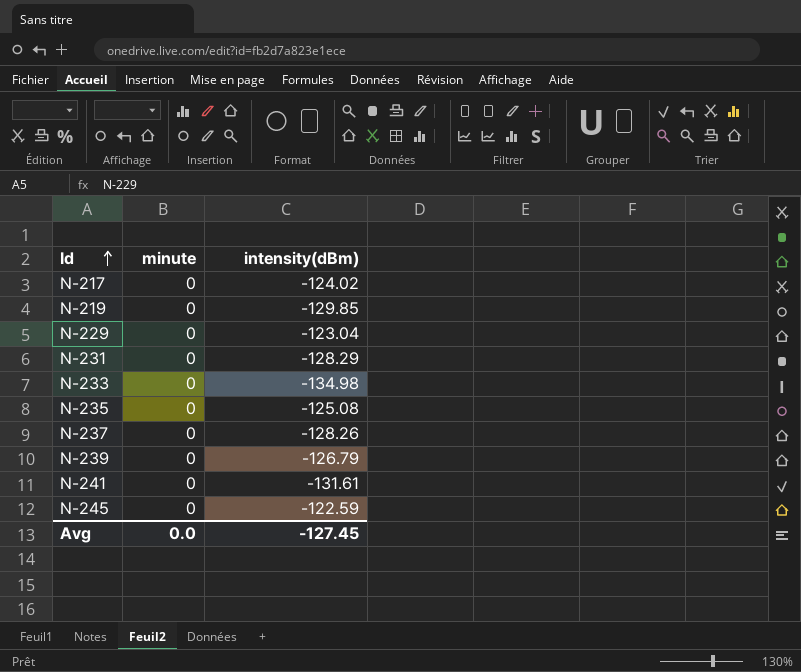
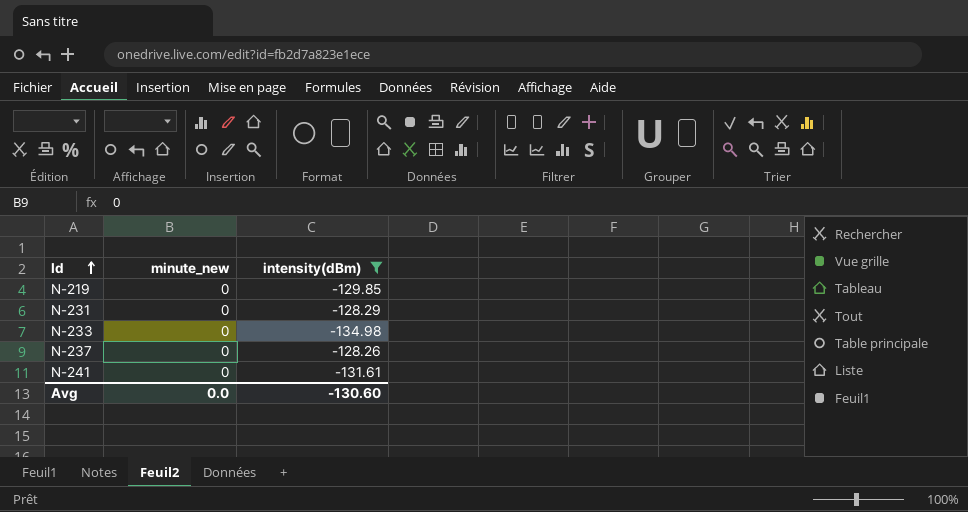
filter: none -> intensity(dBm) <= -128.26
column name: minute -> minute_new
Avg | intensity(dBm): -127.45 -> -130.60

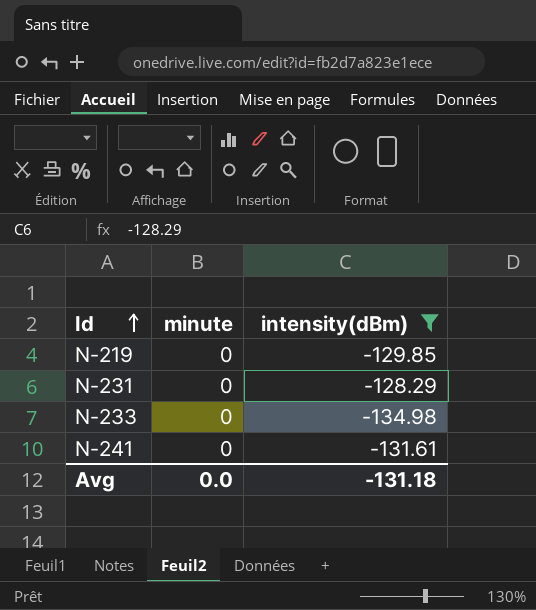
column name: minute_new -> minute
row N-237: 0 | -128.26 -> none
Avg | intensity(dBm): -130.60 -> -131.18

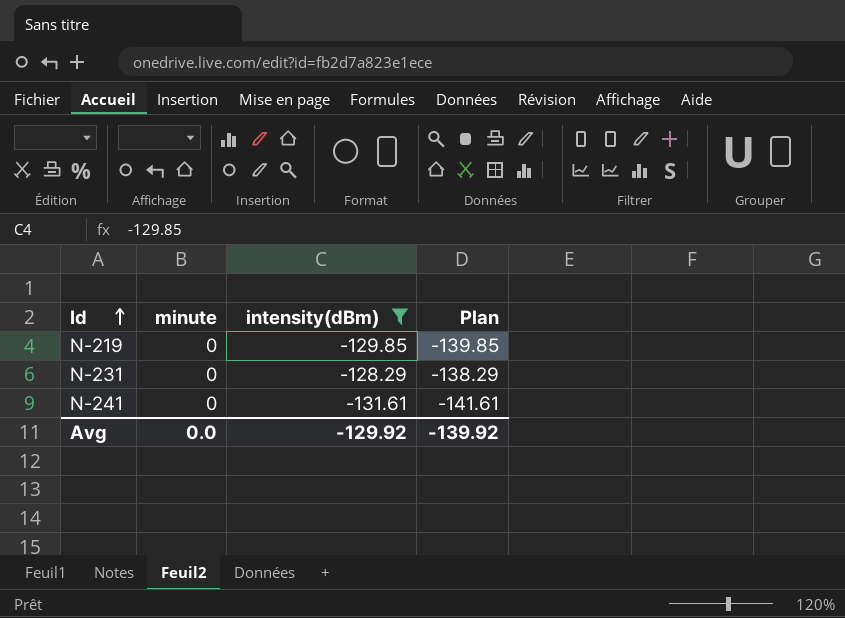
column Plan | formula: none -> [intensity(dBm)] - 10
row N-233: 0 | -134.98 -> none
Avg | intensity(dBm): -131.18 -> -129.92

